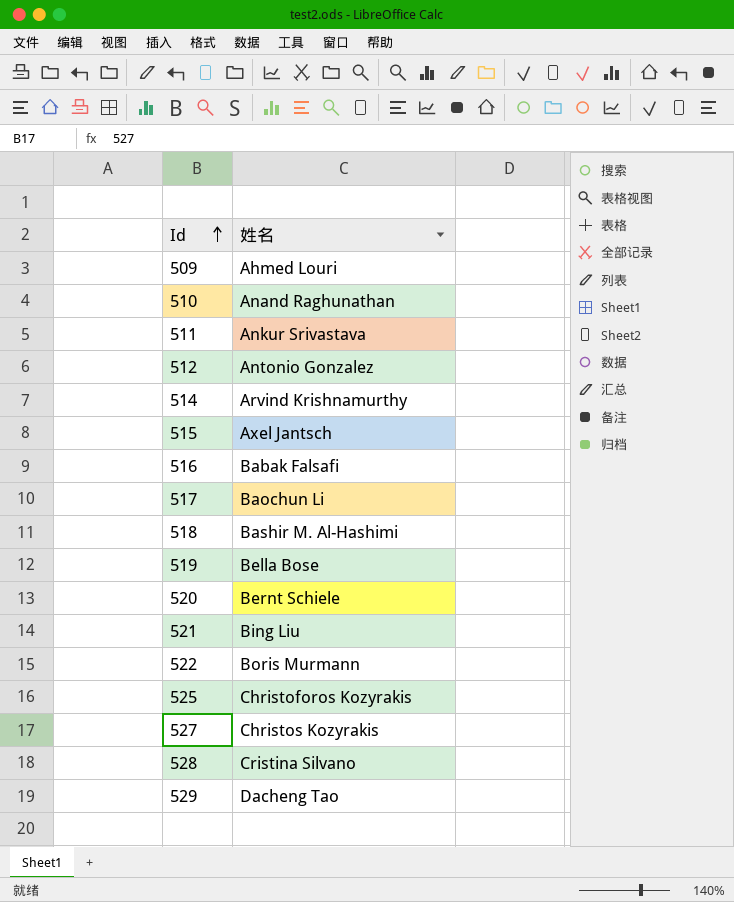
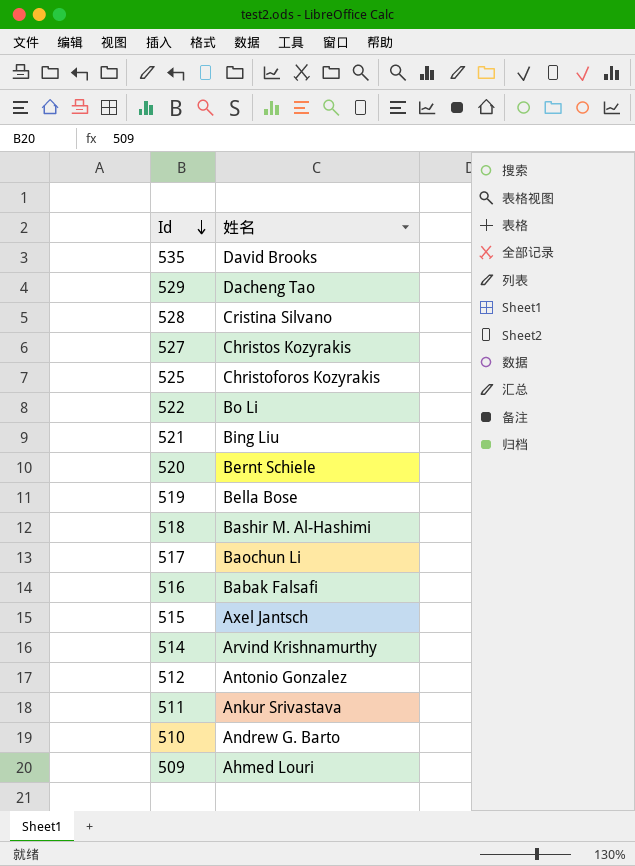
row order: Id ascending -> Id descending
row 535: none -> David Brooks
522 | 姓名: Boris Murmann -> Bo Li
510 | 姓名: Anand Raghunathan -> Andrew G. Barto

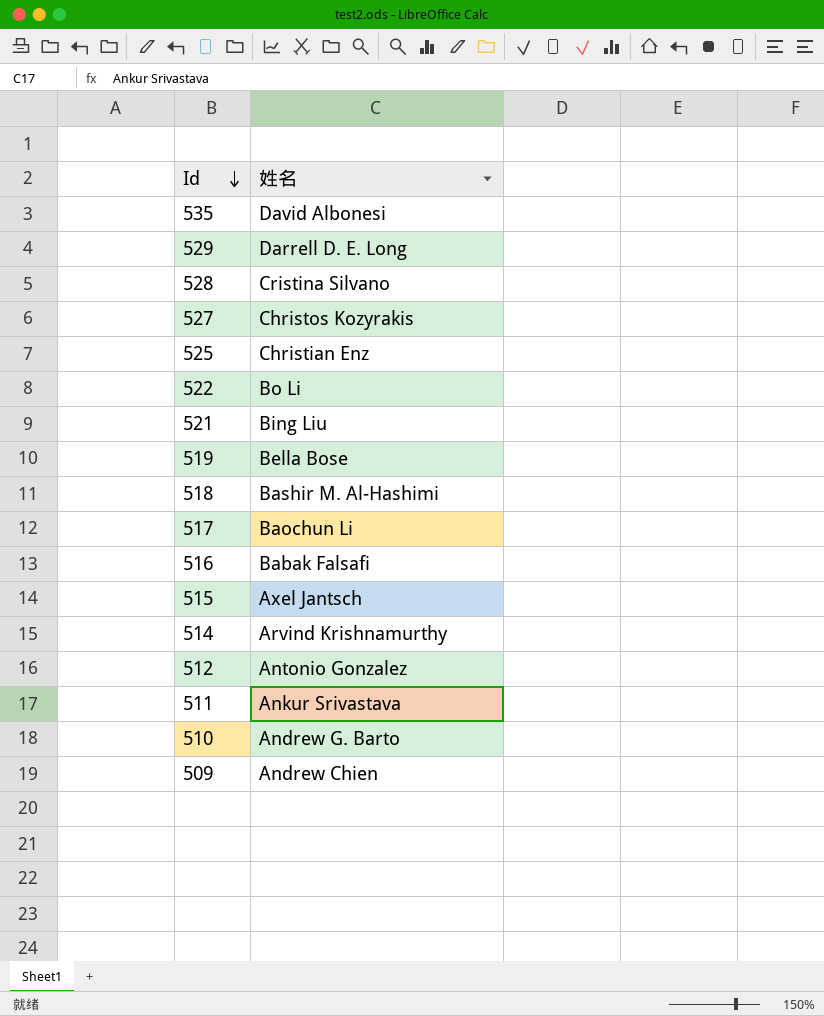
row 520: Bernt Schiele -> none
535 | 姓名: David Brooks -> David Albonesi
529 | 姓名: Dacheng Tao -> Darrell D. E. Long
525 | 姓名: Christoforos Kozyrakis -> Christian Enz
509 | 姓名: Ahmed Louri -> Andrew Chien

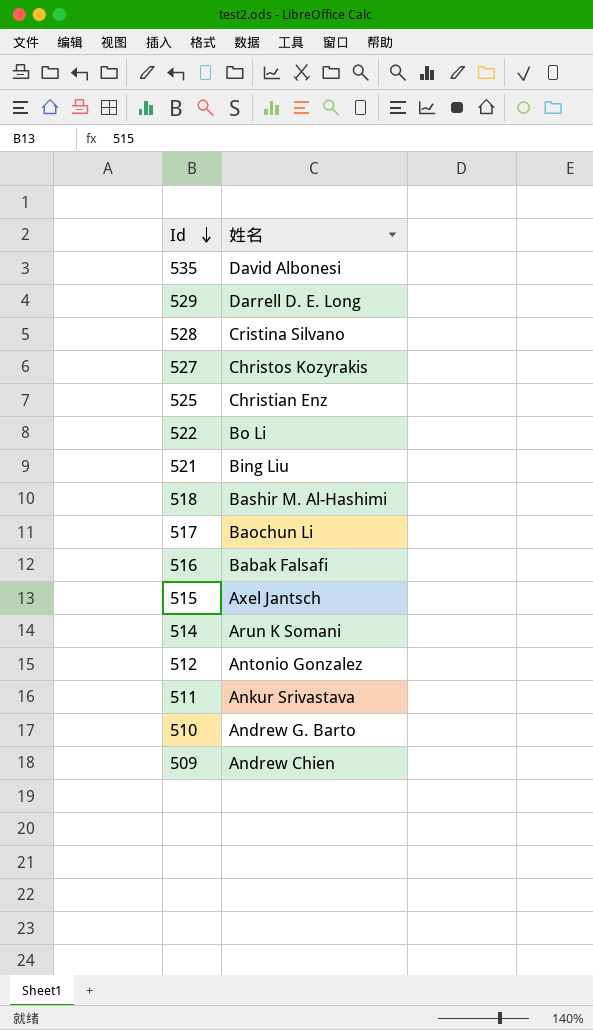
row 519: Bella Bose -> none
514 | 姓名: Arvind Krishnamurthy -> Arun K Somani

